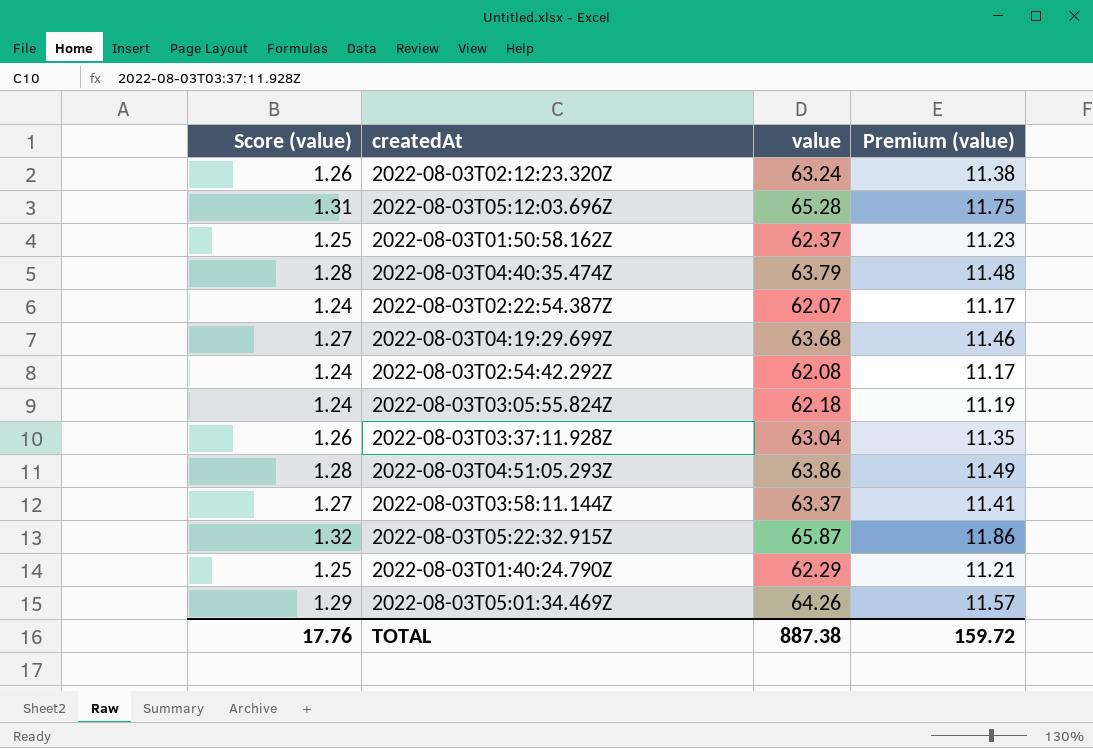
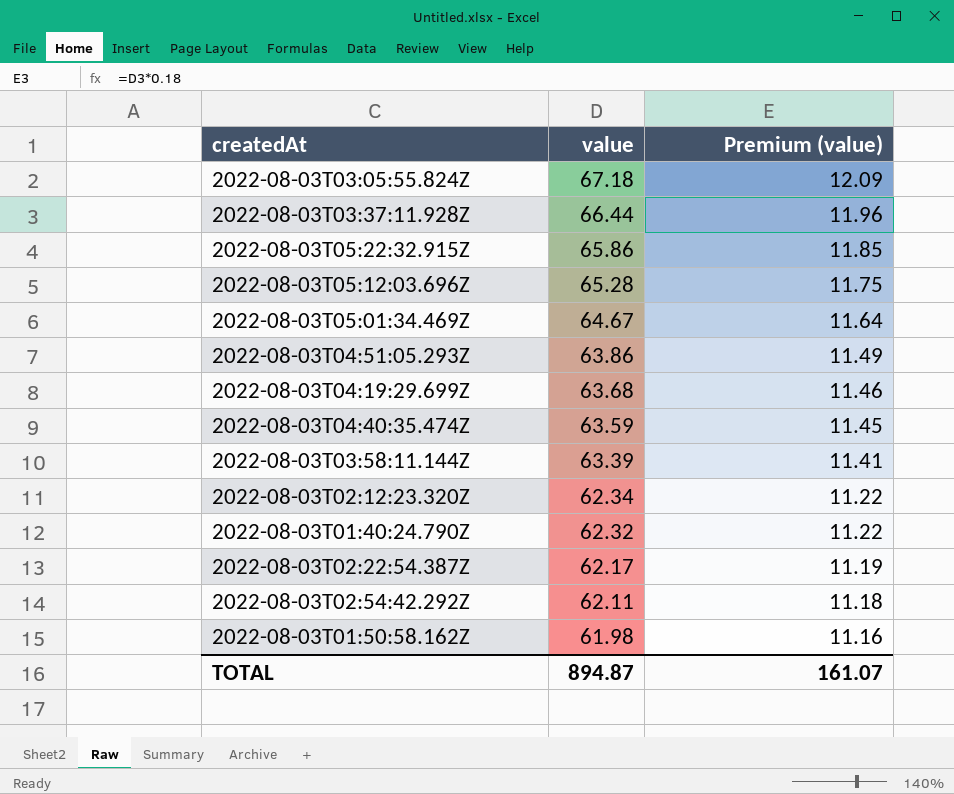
row order: none -> value descending
column Score (value) | formula: [value] * 0.02 -> none
2022-08-03T03:05:55.824Z | value: 62.18 -> 67.18
2022-08-03T03:05:55.824Z | Premium (value): 11.19 -> 12.09
2022-08-03T03:37:11.928Z | value: 63.04 -> 66.44
2022-08-03T03:37:11.928Z | Premium (value): 11.35 -> 11.96
2022-08-03T05:22:32.915Z | value: 65.87 -> 65.86
2022-08-03T05:22:32.915Z | Premium (value): 11.86 -> 11.85
2022-08-03T05:01:34.469Z | value: 64.26 -> 64.67
2022-08-03T05:01:34.469Z | Premium (value): 11.57 -> 11.64
2022-08-03T04:40:35.474Z | value: 63.79 -> 63.59
2022-08-03T04:40:35.474Z | Premium (value): 11.48 -> 11.45
2022-08-03T03:58:11.144Z | value: 63.37 -> 63.39
2022-08-03T02:12:23.320Z | value: 63.24 -> 62.34
2022-08-03T02:12:23.320Z | Premium (value): 11.38 -> 11.22
2022-08-03T01:40:24.790Z | value: 62.29 -> 62.32
2022-08-03T01:40:24.790Z | Premium (value): 11.21 -> 11.22
2022-08-03T02:22:54.387Z | value: 62.07 -> 62.17
2022-08-03T02:22:54.387Z | Premium (value): 11.17 -> 11.19
2022-08-03T02:54:42.292Z | value: 62.08 -> 62.11
2022-08-03T02:54:42.292Z | Premium (value): 11.17 -> 11.18
2022-08-03T01:50:58.162Z | value: 62.37 -> 61.98
2022-08-03T01:50:58.162Z | Premium (value): 11.23 -> 11.16
TOTAL | value: 887.38 -> 894.87
TOTAL | Premium (value): 159.72 -> 161.07

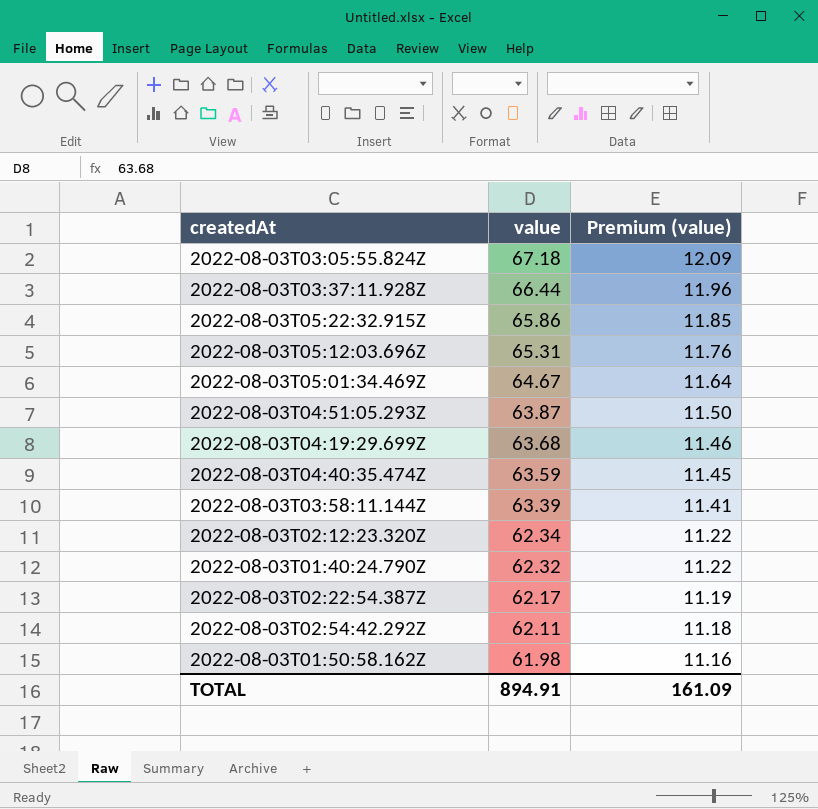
2022-08-03T05:12:03.696Z | value: 65.28 -> 65.31
2022-08-03T05:12:03.696Z | Premium (value): 11.75 -> 11.76
2022-08-03T04:51:05.293Z | value: 63.86 -> 63.87
2022-08-03T04:51:05.293Z | Premium (value): 11.49 -> 11.50
TOTAL | value: 894.87 -> 894.91
TOTAL | Premium (value): 161.07 -> 161.09

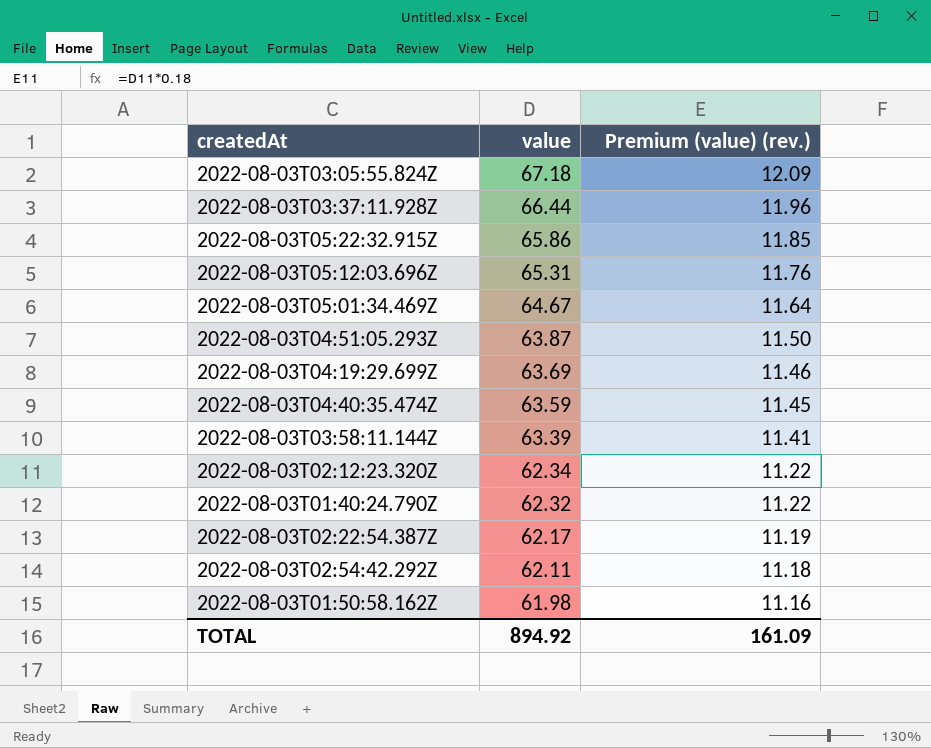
column name: Premium (value) -> Premium (value) (rev.)
2022-08-03T04:19:29.699Z | value: 63.68 -> 63.69
TOTAL | value: 894.91 -> 894.92

